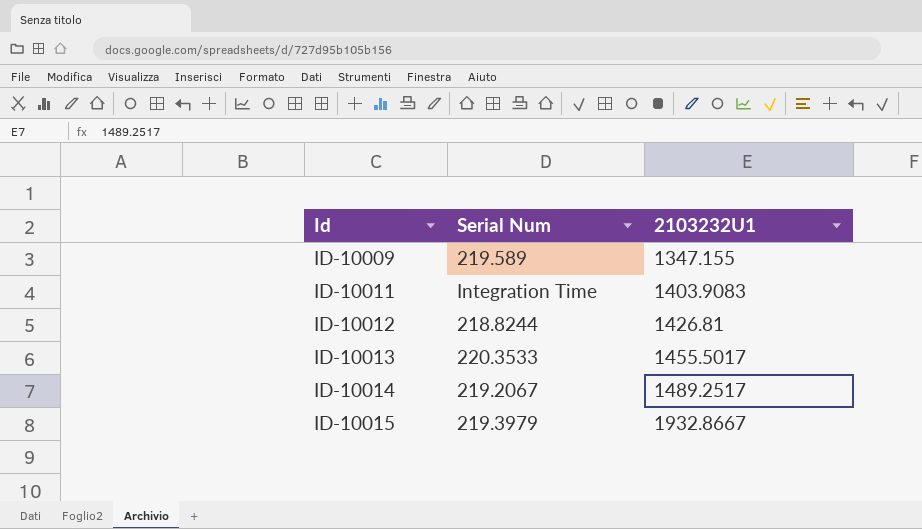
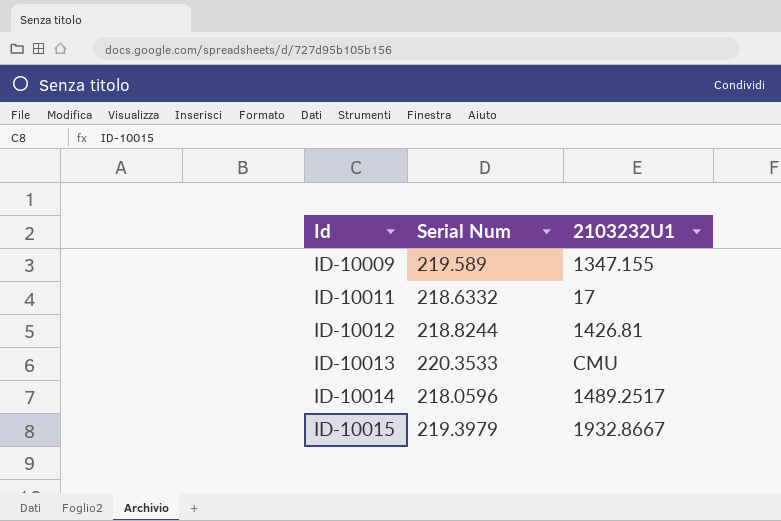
ID-10011 | Serial Num: Integration Time -> 218.6332
ID-10011 | 2103232U1: 1403.9083 -> 17
ID-10013 | 2103232U1: 1455.5017 -> CMU
ID-10014 | Serial Num: 219.2067 -> 218.0596

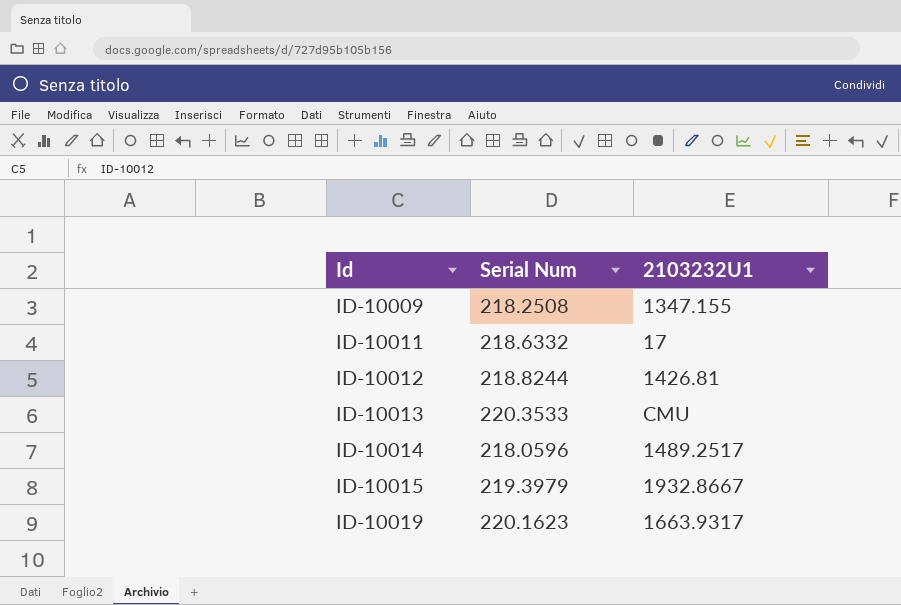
ID-10009 | Serial Num: 219.589 -> 218.2508
row ID-10019: none -> 220.1623 | 1663.9317

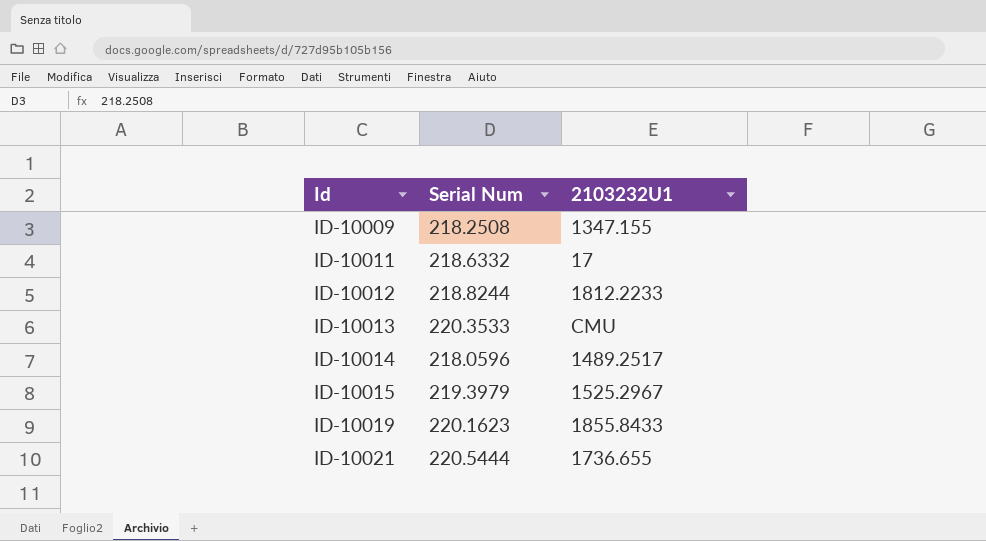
ID-10012 | 2103232U1: 1426.81 -> 1812.2233
ID-10015 | 2103232U1: 1932.8667 -> 1525.2967
ID-10019 | 2103232U1: 1663.9317 -> 1855.8433
row ID-10021: none -> 220.5444 | 1736.655

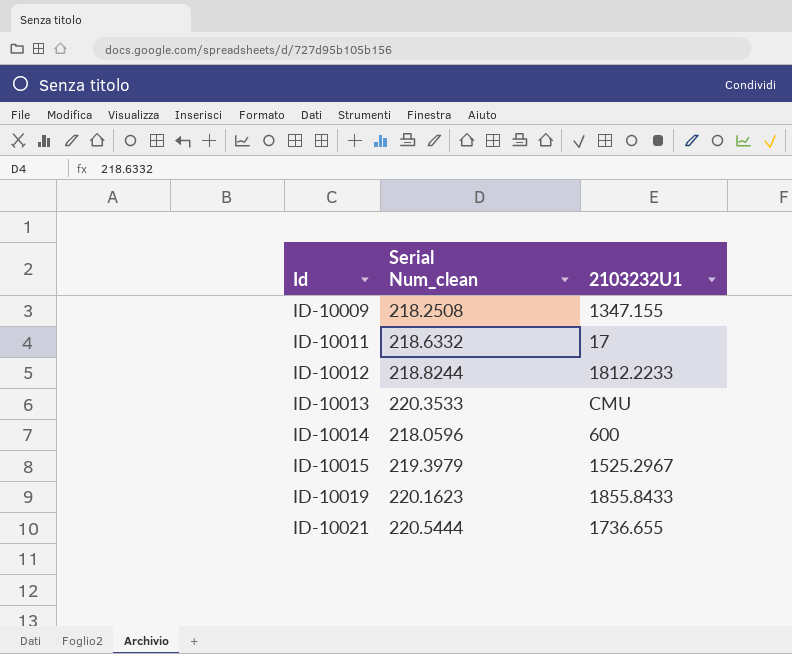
column name: Serial Num -> Serial Num_clean
ID-10014 | 2103232U1: 1489.2517 -> 600

